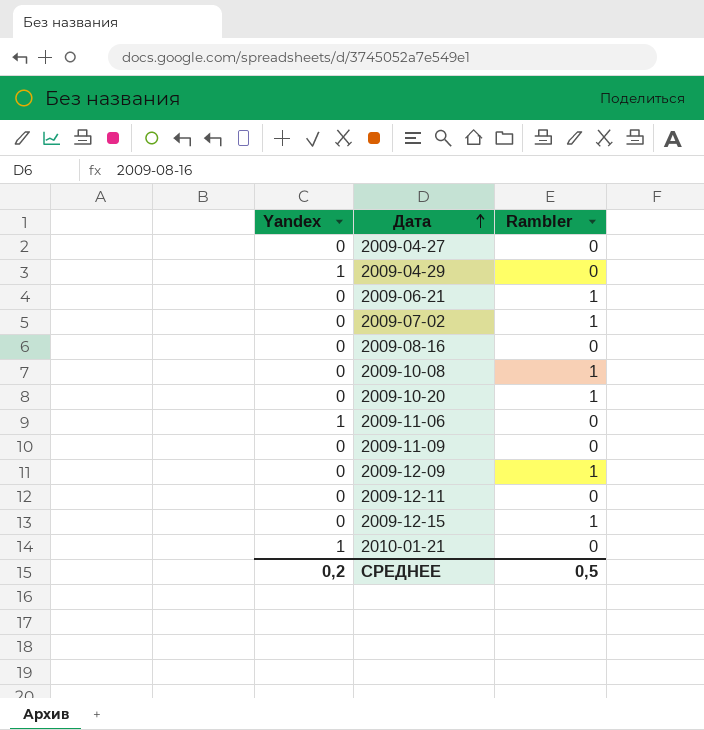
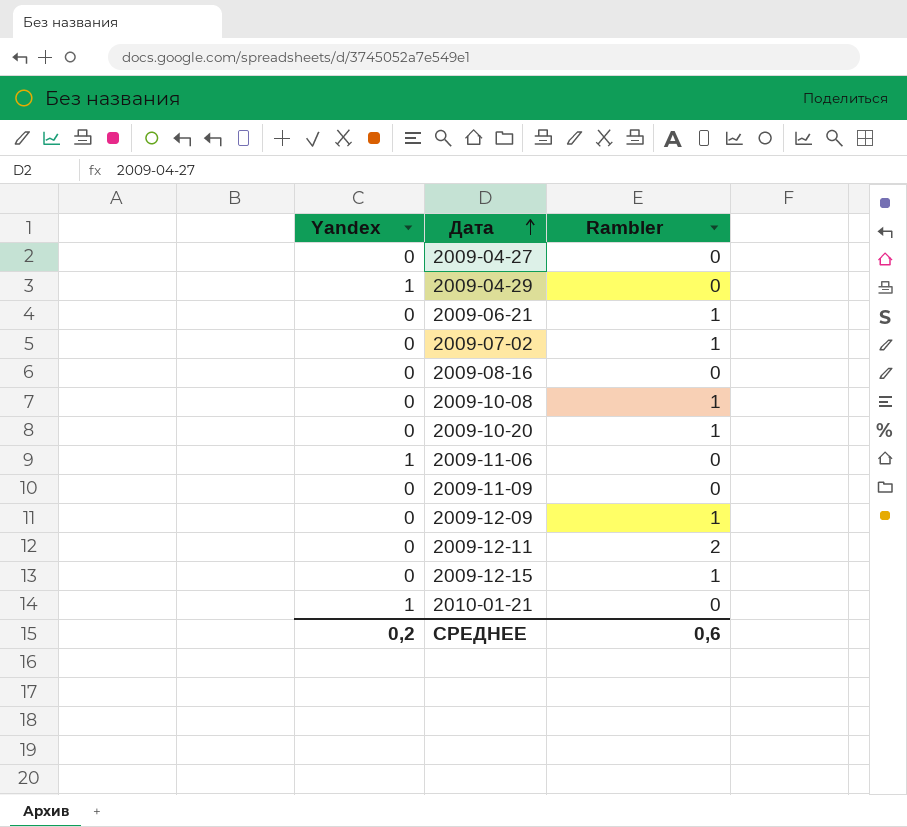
2009-12-11 | Rambler: 0 -> 2
СРЕДНЕЕ | Rambler: 0,5 -> 0,6

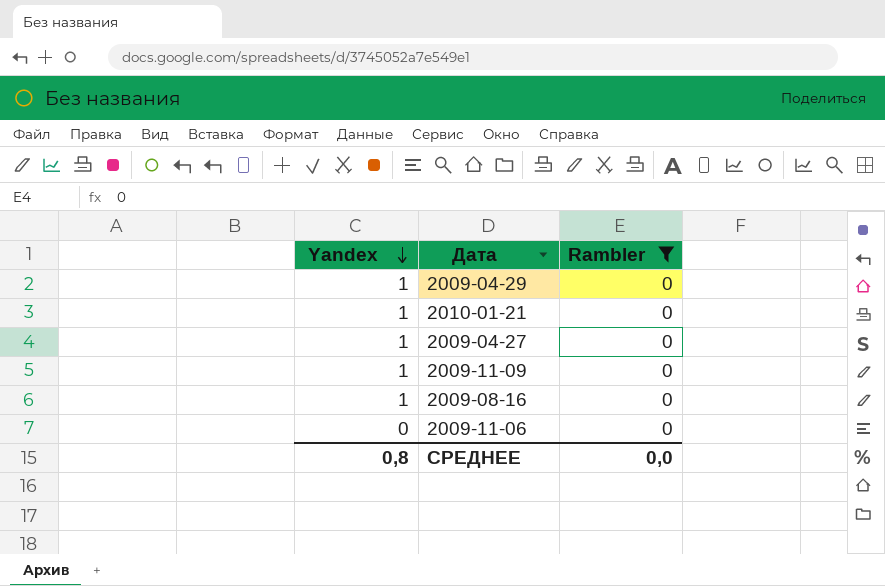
filter: none -> Rambler = 0
row order: Дата ascending -> Yandex descending
2009-04-27 | Yandex: 0 -> 1
2009-11-09 | Yandex: 0 -> 1
2009-08-16 | Yandex: 0 -> 1
2009-11-06 | Yandex: 1 -> 0
СРЕДНЕЕ | Yandex: 0,2 -> 0,8
СРЕДНЕЕ | Rambler: 0,6 -> 0,0

